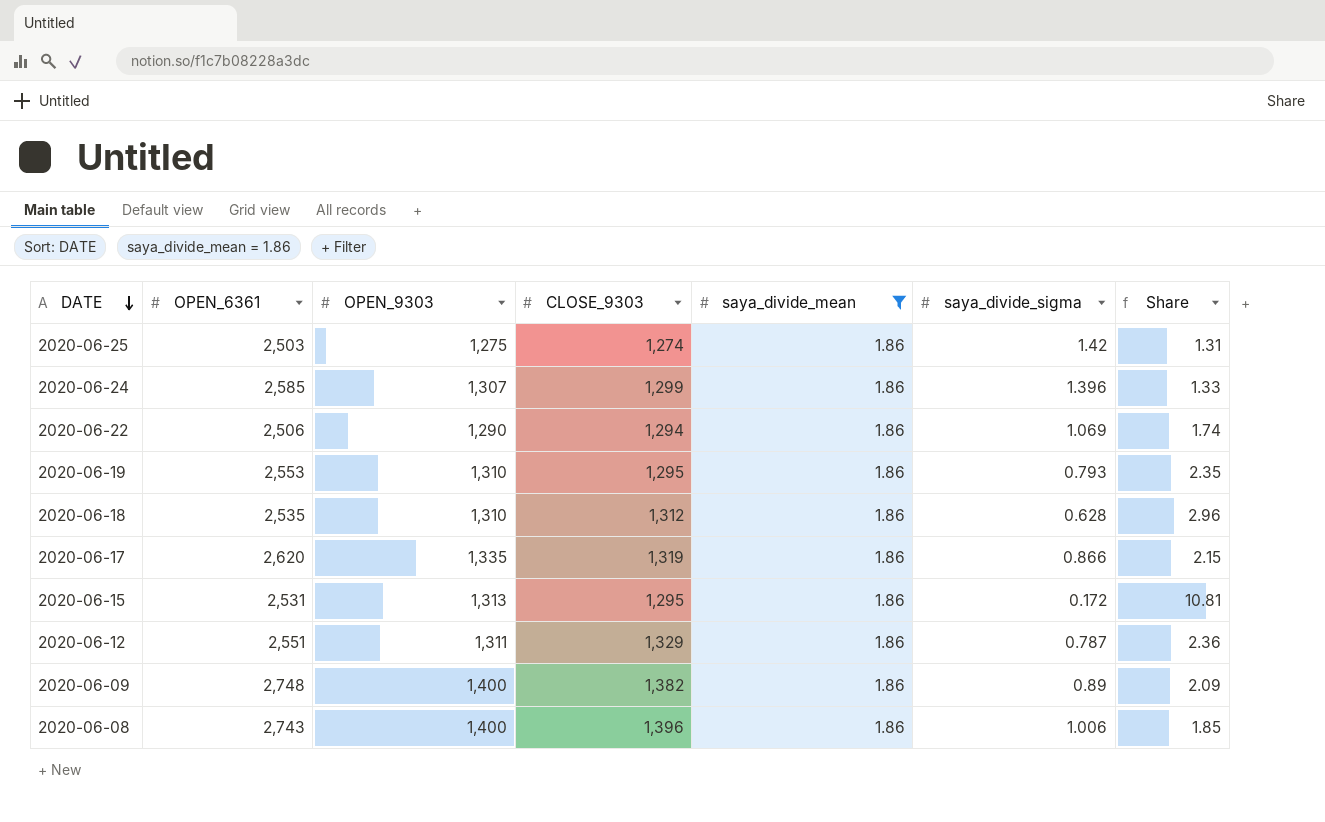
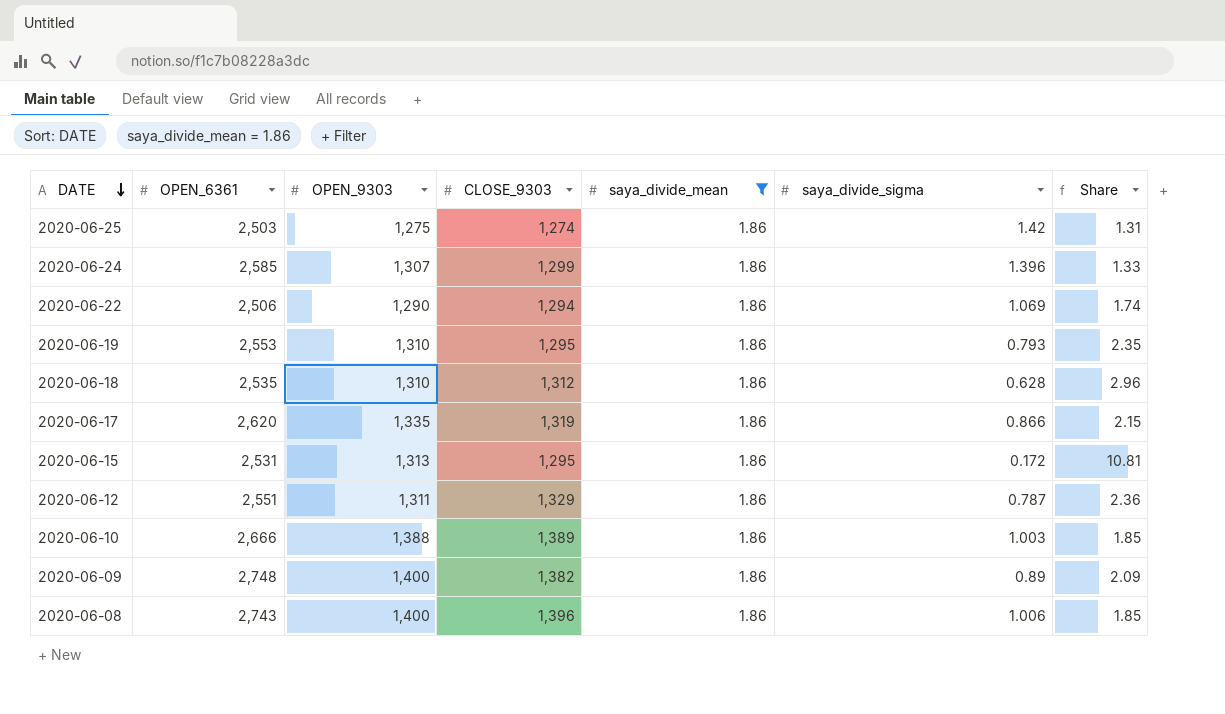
row 2020-06-10: none -> 2,666 | 1,388 | 1,389 | 1.86 | 1.003 | 1.85

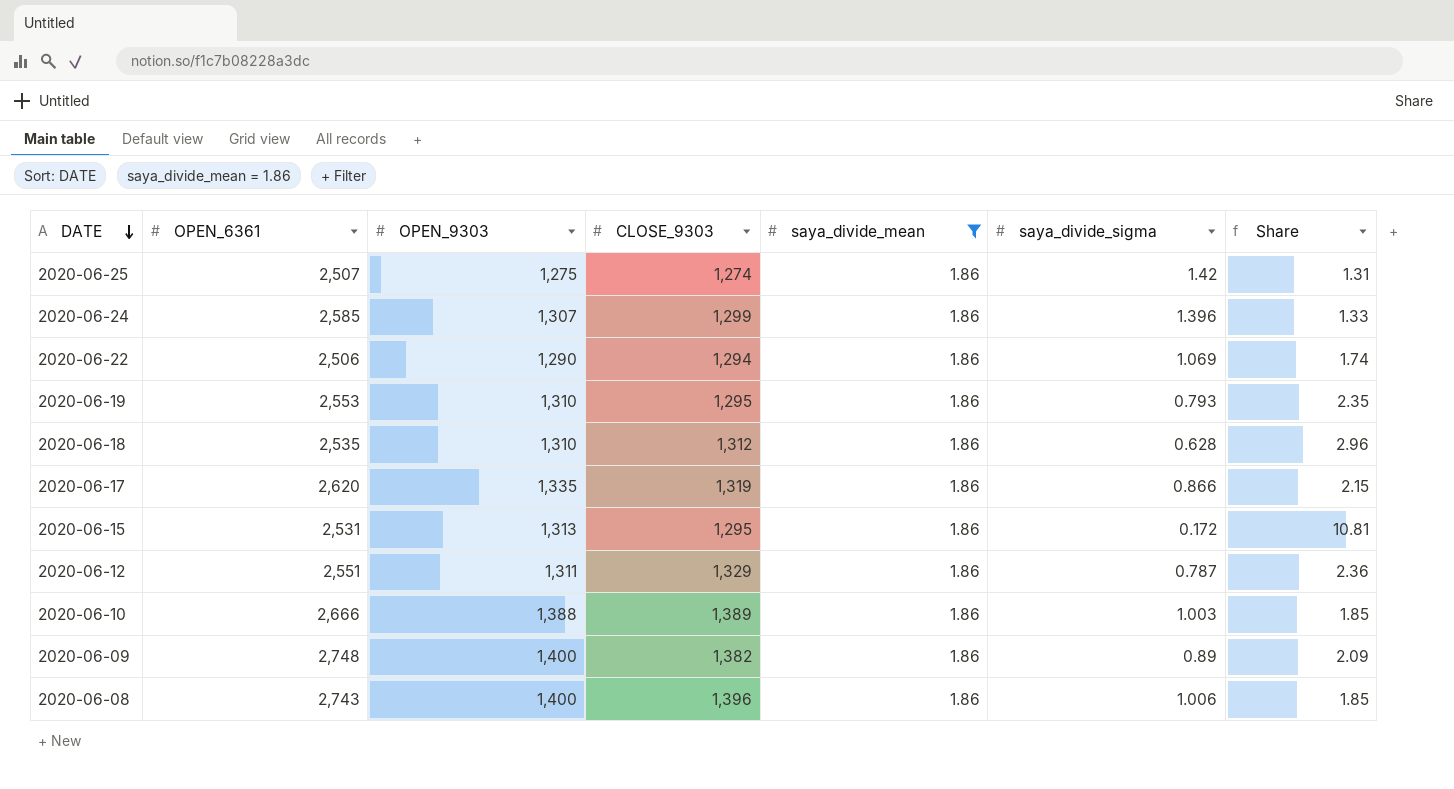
2020-06-25 | OPEN_6361: 2,503 -> 2,507

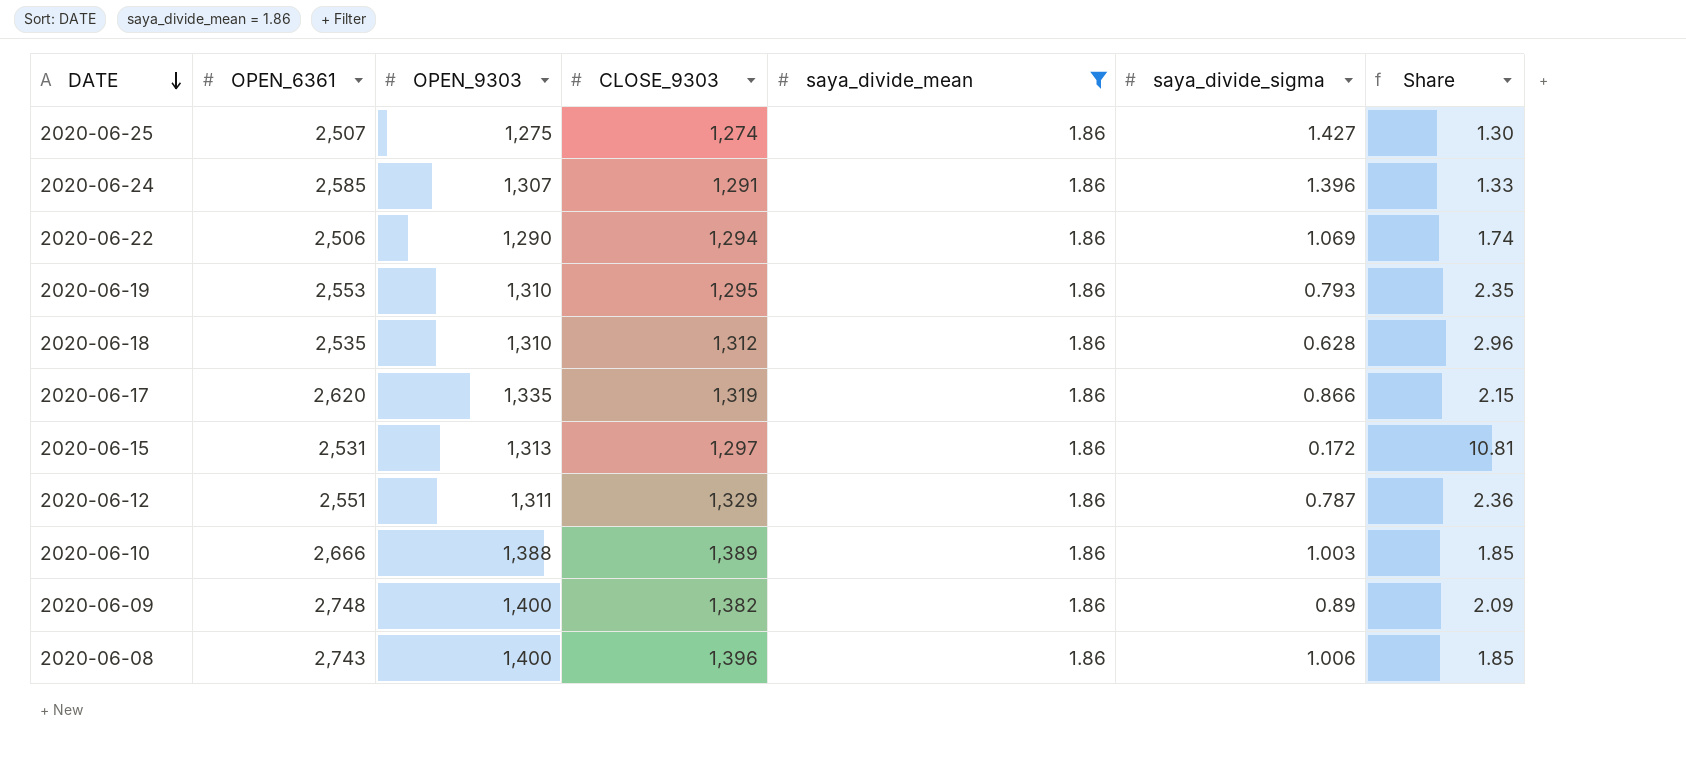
2020-06-25 | saya_divide_sigma: 1.42 -> 1.427
2020-06-25 | Share: 1.31 -> 1.30
2020-06-24 | CLOSE_9303: 1,299 -> 1,291
2020-06-15 | CLOSE_9303: 1,295 -> 1,297

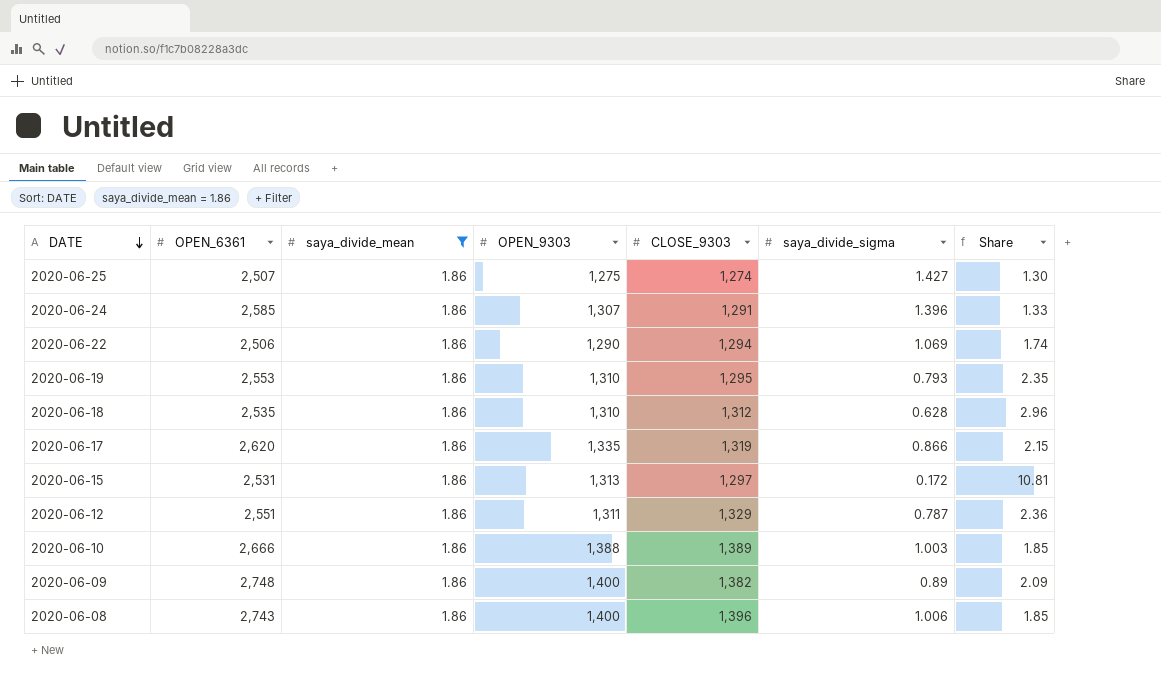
column saya_divide_mean | position: 5 -> 3

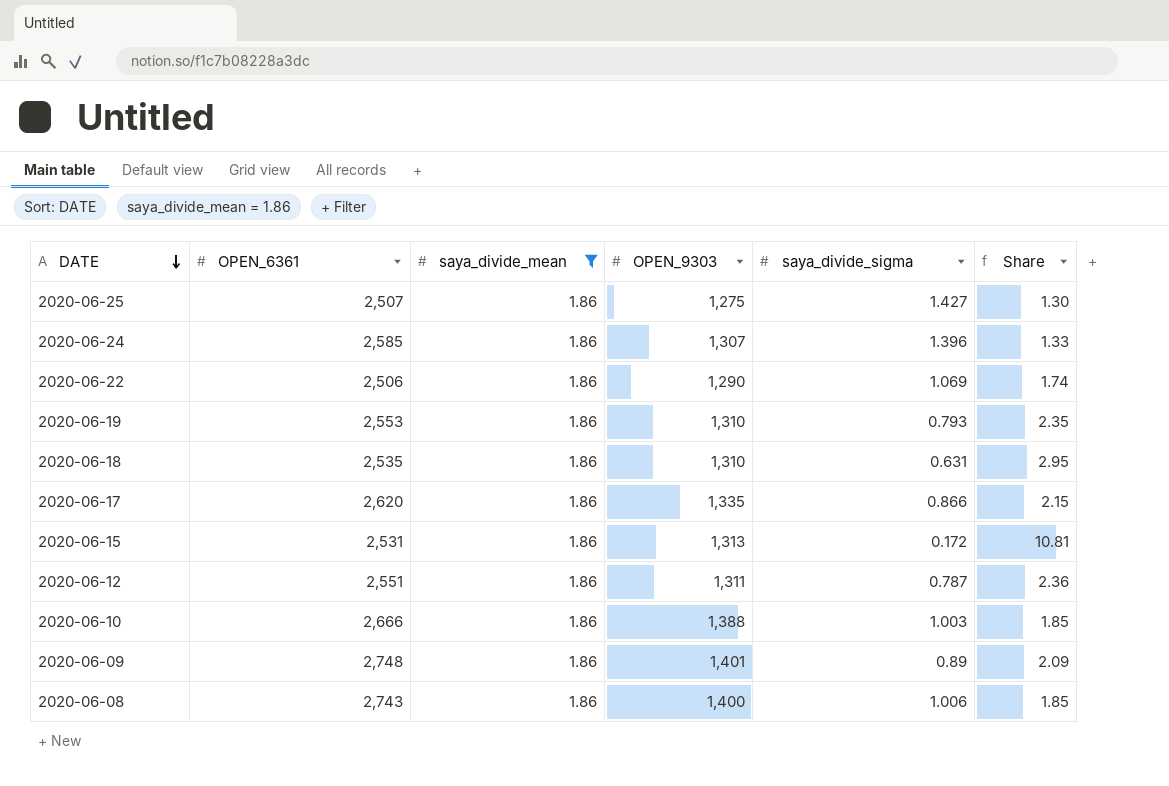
column CLOSE_9303 | position: 5 -> none
2020-06-18 | saya_divide_sigma: 0.628 -> 0.631
2020-06-18 | Share: 2.96 -> 2.95
2020-06-09 | OPEN_9303: 1,400 -> 1,401

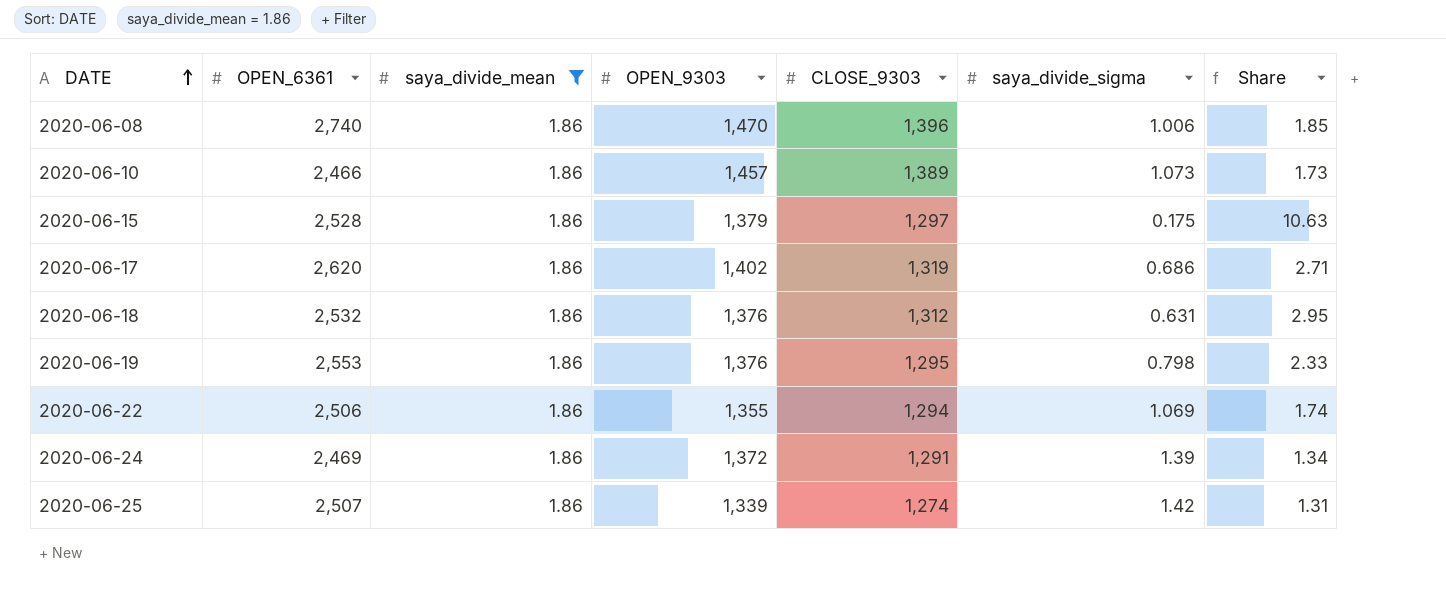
row order: DATE descending -> DATE ascending
column CLOSE_9303 | position: none -> 5
row 2020-06-12: 2,551 | 1.86 | 1,311 | 0.787 | 2.36 -> none
row 2020-06-09: 2,748 | 1.86 | 1,401 | 0.89 | 2.09 -> none
2020-06-08 | OPEN_6361: 2,743 -> 2,740
2020-06-08 | OPEN_9303: 1,400 -> 1,470
2020-06-10 | OPEN_6361: 2,666 -> 2,466
2020-06-10 | OPEN_9303: 1,388 -> 1,457
2020-06-10 | saya_divide_sigma: 1.003 -> 1.073
2020-06-10 | Share: 1.85 -> 1.73
2020-06-15 | OPEN_6361: 2,531 -> 2,528
2020-06-15 | OPEN_9303: 1,313 -> 1,379
2020-06-15 | saya_divide_sigma: 0.172 -> 0.175
2020-06-15 | Share: 10.81 -> 10.63
2020-06-17 | OPEN_9303: 1,335 -> 1,402
2020-06-17 | saya_divide_sigma: 0.866 -> 0.686
2020-06-17 | Share: 2.15 -> 2.71
2020-06-18 | OPEN_6361: 2,535 -> 2,532
2020-06-18 | OPEN_9303: 1,310 -> 1,376
2020-06-19 | OPEN_9303: 1,310 -> 1,376
2020-06-19 | saya_divide_sigma: 0.793 -> 0.798
2020-06-19 | Share: 2.35 -> 2.33
2020-06-22 | OPEN_9303: 1,290 -> 1,355
2020-06-24 | OPEN_6361: 2,585 -> 2,469
2020-06-24 | OPEN_9303: 1,307 -> 1,372
2020-06-24 | saya_divide_sigma: 1.396 -> 1.39
2020-06-24 | Share: 1.33 -> 1.34
2020-06-25 | OPEN_9303: 1,275 -> 1,339
2020-06-25 | saya_divide_sigma: 1.427 -> 1.42
2020-06-25 | Share: 1.30 -> 1.31

